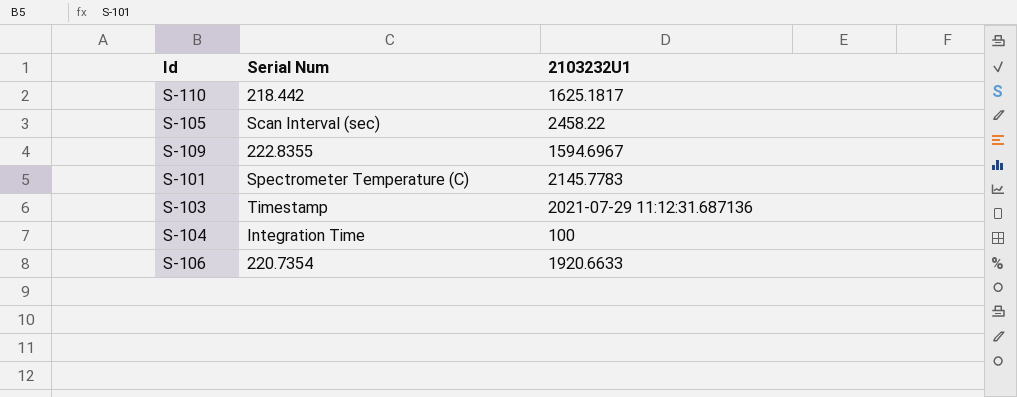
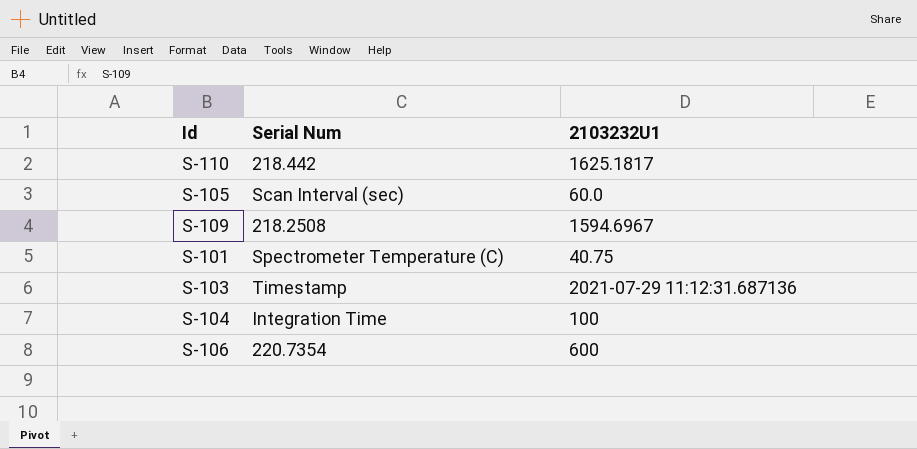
S-105 | 2103232U1: 2458.22 -> 60.0
S-109 | Serial Num: 222.8355 -> 218.2508
S-101 | 2103232U1: 2145.7783 -> 40.75
S-106 | 2103232U1: 1920.6633 -> 600

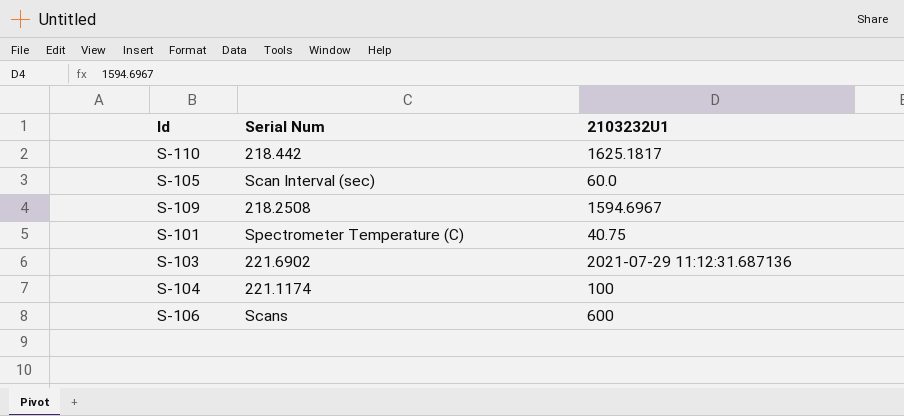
S-103 | Serial Num: Timestamp -> 221.6902
S-104 | Serial Num: Integration Time -> 221.1174
S-106 | Serial Num: 220.7354 -> Scans

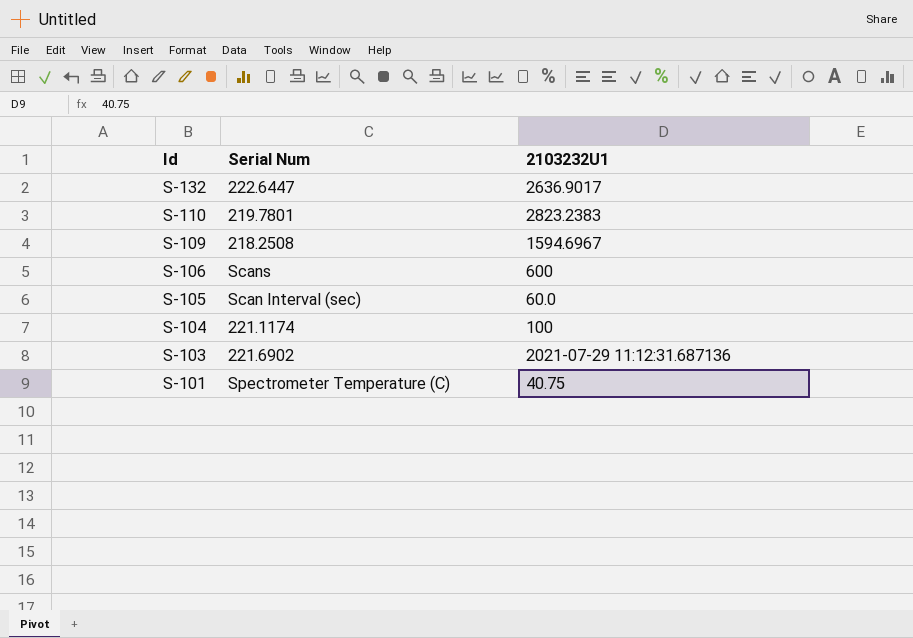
row order: none -> Id descending
row S-132: none -> 222.6447 | 2636.9017
S-110 | Serial Num: 218.442 -> 219.7801
S-110 | 2103232U1: 1625.1817 -> 2823.2383

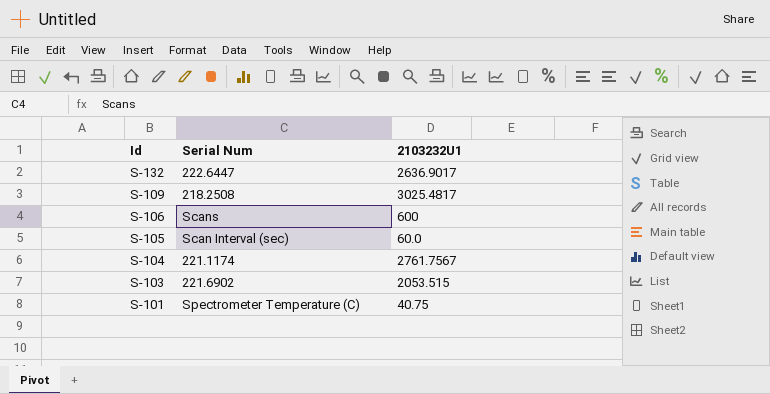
row S-110: 219.7801 | 2823.2383 -> none
S-109 | 2103232U1: 1594.6967 -> 3025.4817
S-104 | 2103232U1: 100 -> 2761.7567
S-103 | 2103232U1: 2021-07-29 11:12:31.687136 -> 2053.515

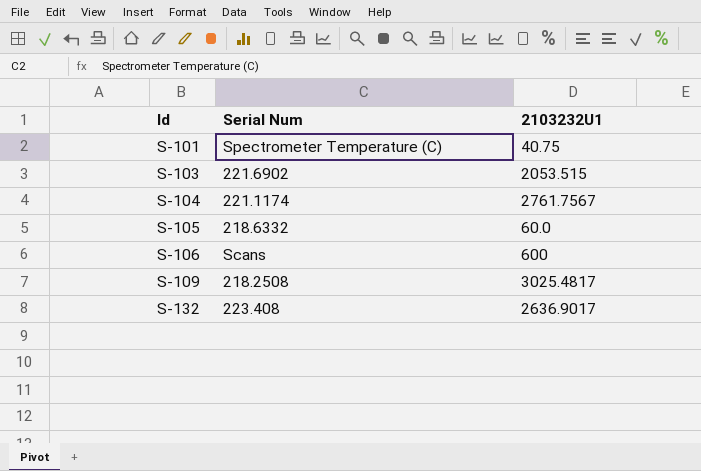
row order: Id descending -> Id ascending
S-105 | Serial Num: Scan Interval (sec) -> 218.6332
S-132 | Serial Num: 222.6447 -> 223.408

